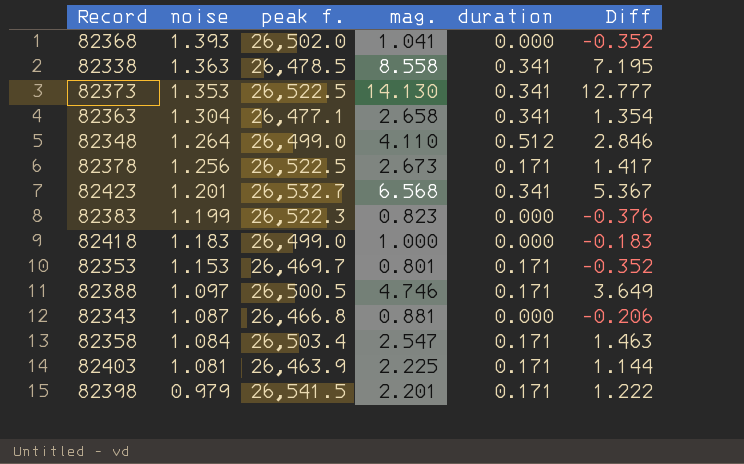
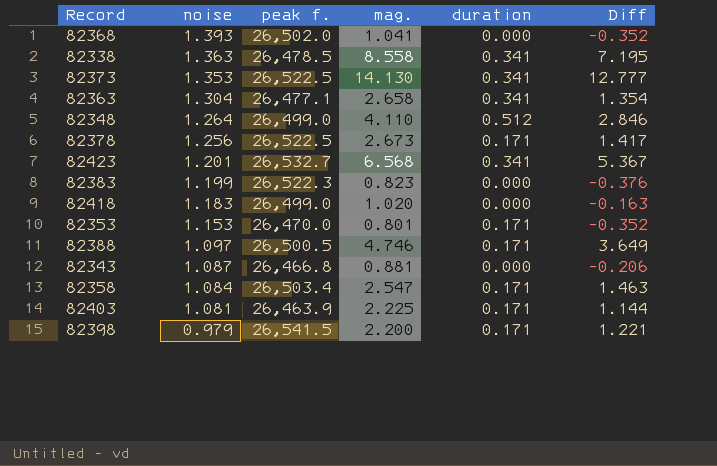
82418 | mag.: 1.000 -> 1.020
82418 | Diff: -0.183 -> -0.163
82353 | peak f.: 26,469.7 -> 26,470.0
82398 | mag.: 2.201 -> 2.200
82398 | Diff: 1.222 -> 1.221

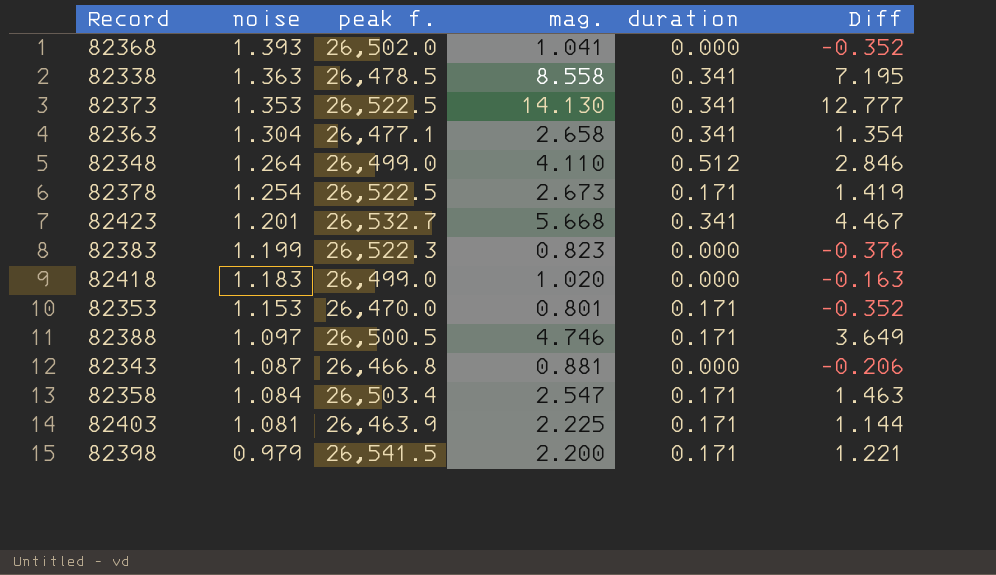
82378 | noise: 1.256 -> 1.254
82378 | Diff: 1.417 -> 1.419
82423 | mag.: 6.568 -> 5.668
82423 | Diff: 5.367 -> 4.467

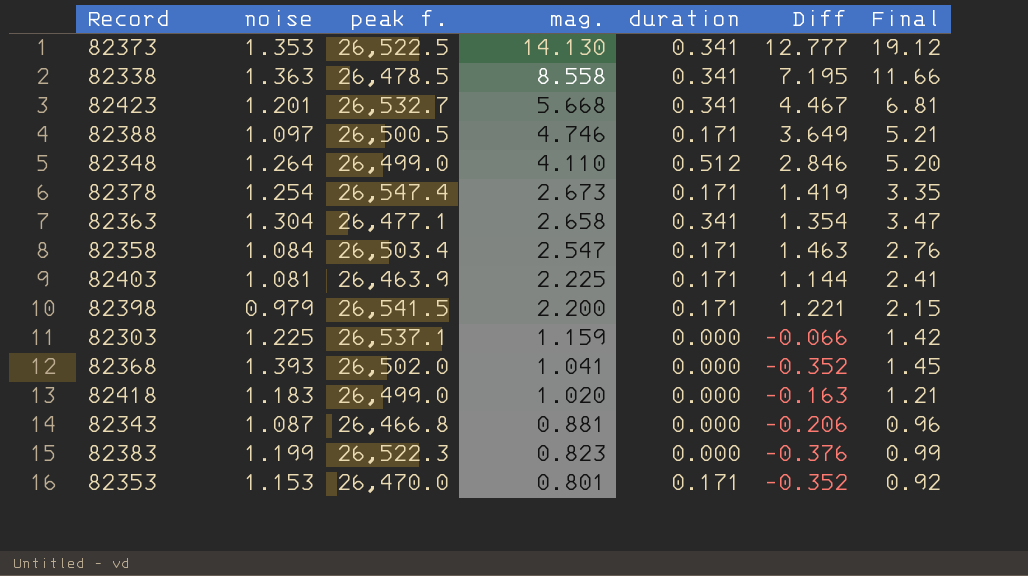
row order: noise descending -> mag. descending
column Final | formula: none -> [noise] * [mag.]
82378 | peak f.: 26,522.5 -> 26,547.4
row 82303: none -> 1.225 | 26,537.1 | 1.159 | 0.000 | -0.066 | 1.42

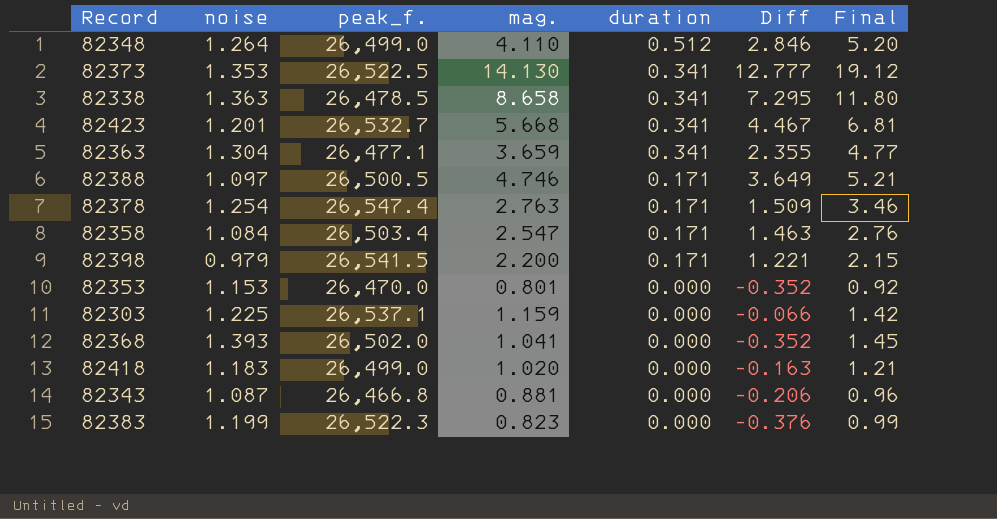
row order: mag. descending -> duration descending
column name: peak f. -> peak_f.
row 82403: 1.081 | 26,463.9 | 2.225 | 0.171 | 1.144 | 2.41 -> none
82338 | mag.: 8.558 -> 8.658
82338 | Diff: 7.195 -> 7.295
82338 | Final: 11.66 -> 11.80
82363 | mag.: 2.658 -> 3.659
82363 | Diff: 1.354 -> 2.355
82363 | Final: 3.47 -> 4.77
82378 | mag.: 2.673 -> 2.763
82378 | Diff: 1.419 -> 1.509
82378 | Final: 3.35 -> 3.46
82353 | duration: 0.171 -> 0.000

